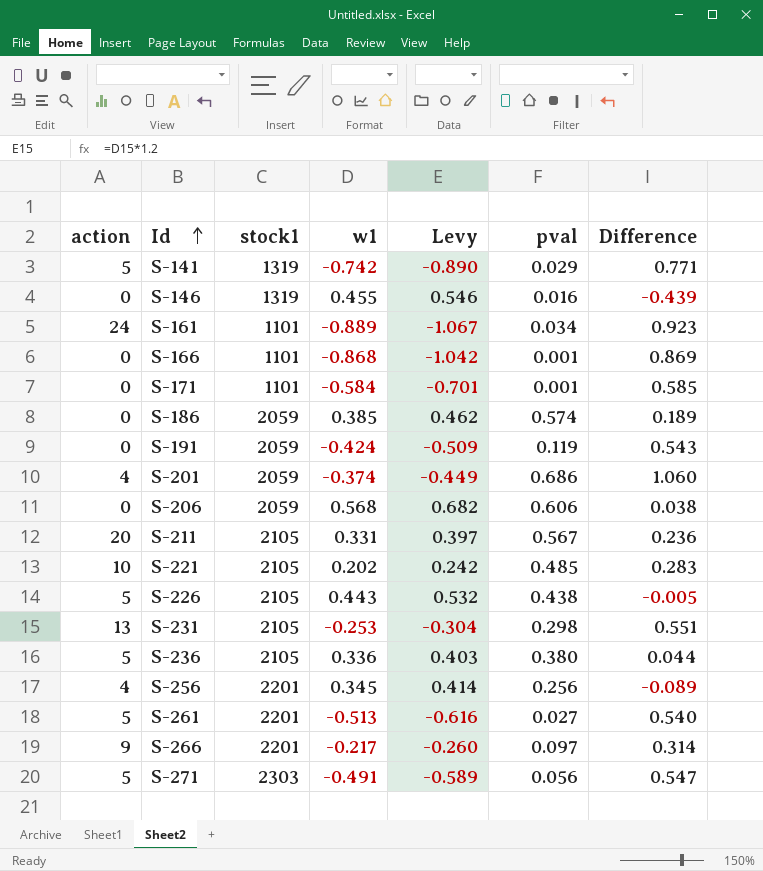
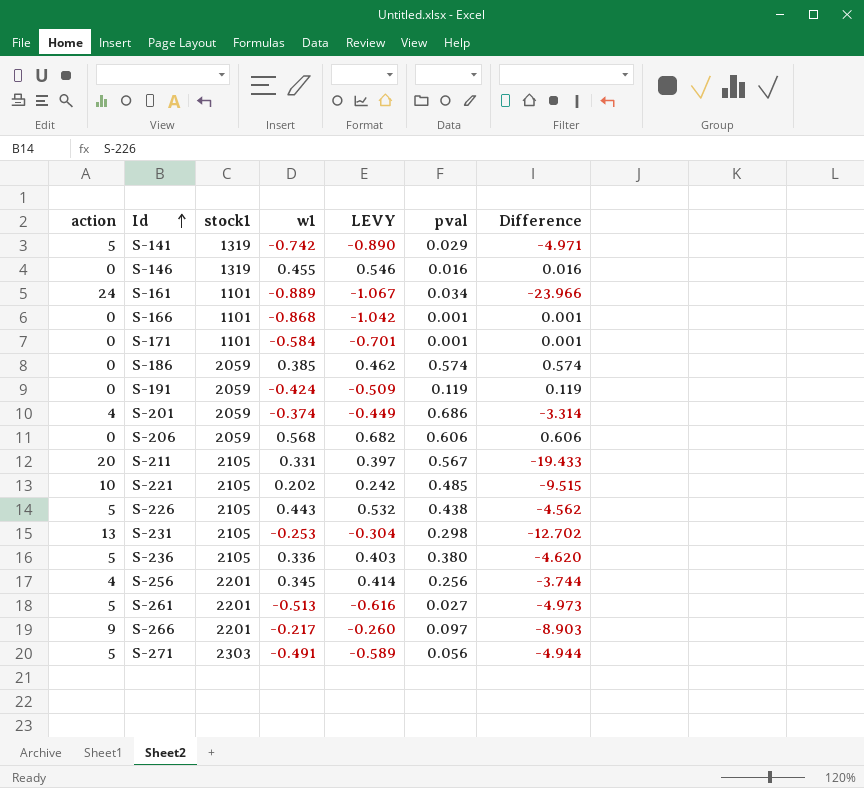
column name: Levy -> LEVY
column Difference | formula: [pval] - [w1] -> [pval] - [action]

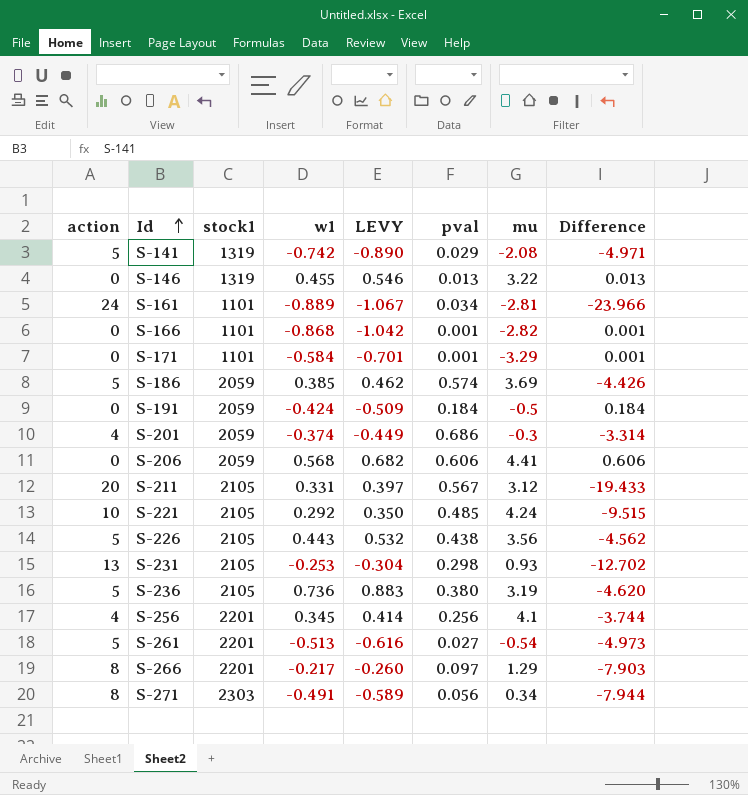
column mu | position: none -> 7
S-146 | pval: 0.016 -> 0.013
S-146 | Difference: 0.016 -> 0.013
S-186 | action: 0 -> 5
S-186 | Difference: 0.574 -> -4.426
S-191 | pval: 0.119 -> 0.184
S-191 | Difference: 0.119 -> 0.184
S-221 | w1: 0.202 -> 0.292
S-221 | LEVY: 0.242 -> 0.350
S-236 | w1: 0.336 -> 0.736
S-236 | LEVY: 0.403 -> 0.883
S-266 | action: 9 -> 8
S-266 | Difference: -8.903 -> -7.903
S-271 | action: 5 -> 8
S-271 | Difference: -4.944 -> -7.944

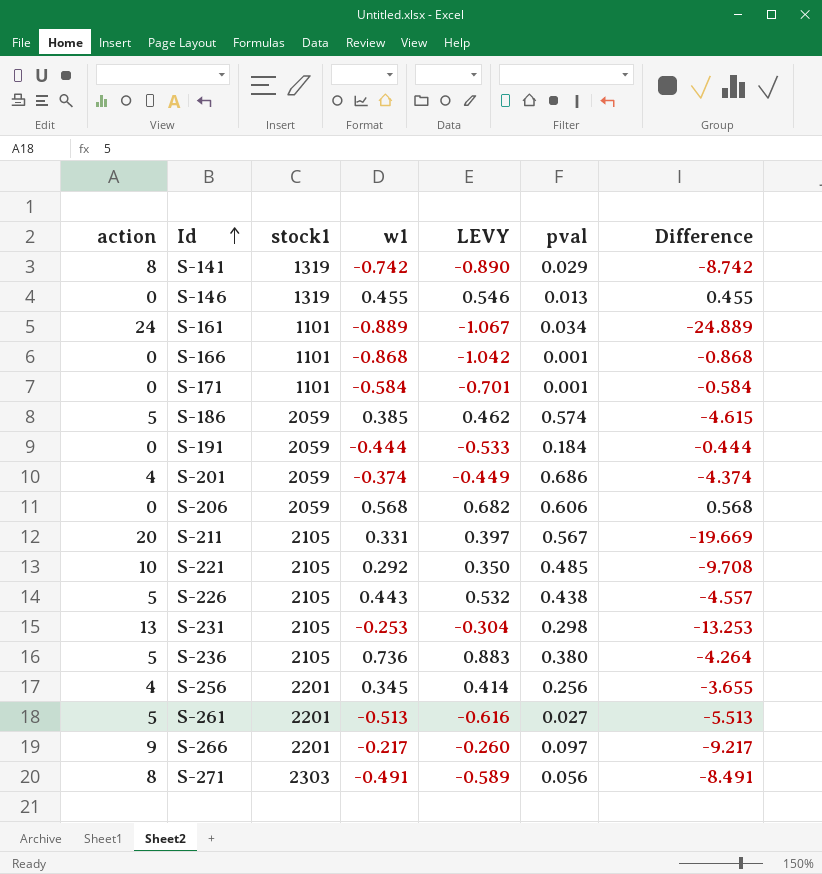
column mu | position: 7 -> none
column Difference | formula: [pval] - [action] -> [w1] - [action]
S-141 | action: 5 -> 8
S-191 | w1: -0.424 -> -0.444
S-191 | LEVY: -0.509 -> -0.533
S-266 | action: 8 -> 9

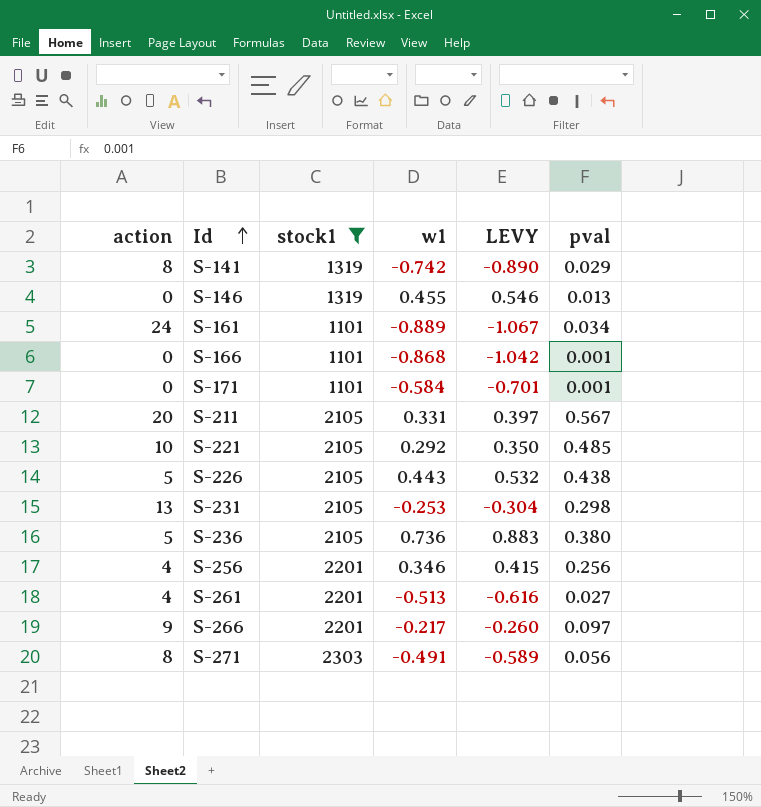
filter: none -> stock1 != 2059
column Difference | formula: [w1] - [action] -> none
S-256 | w1: 0.345 -> 0.346
S-256 | LEVY: 0.414 -> 0.415
S-261 | action: 5 -> 4

